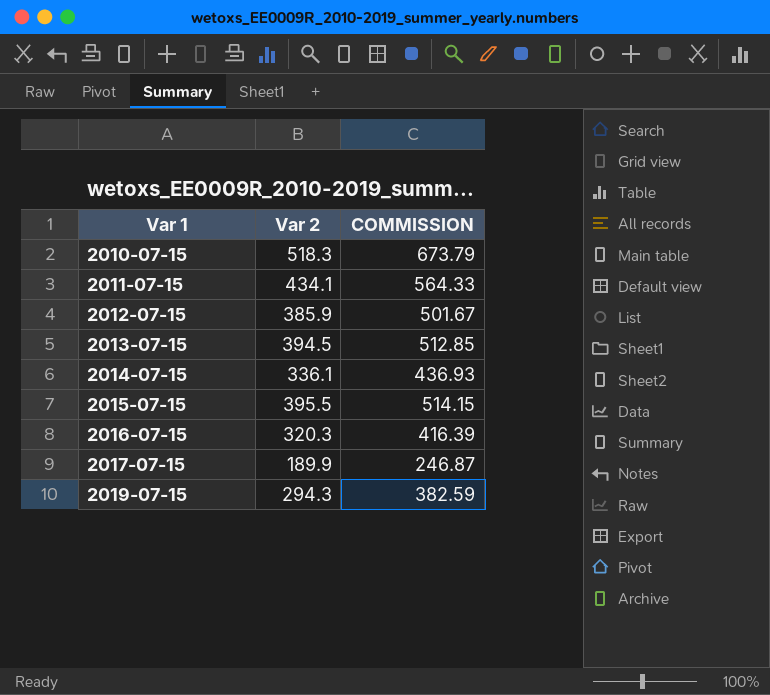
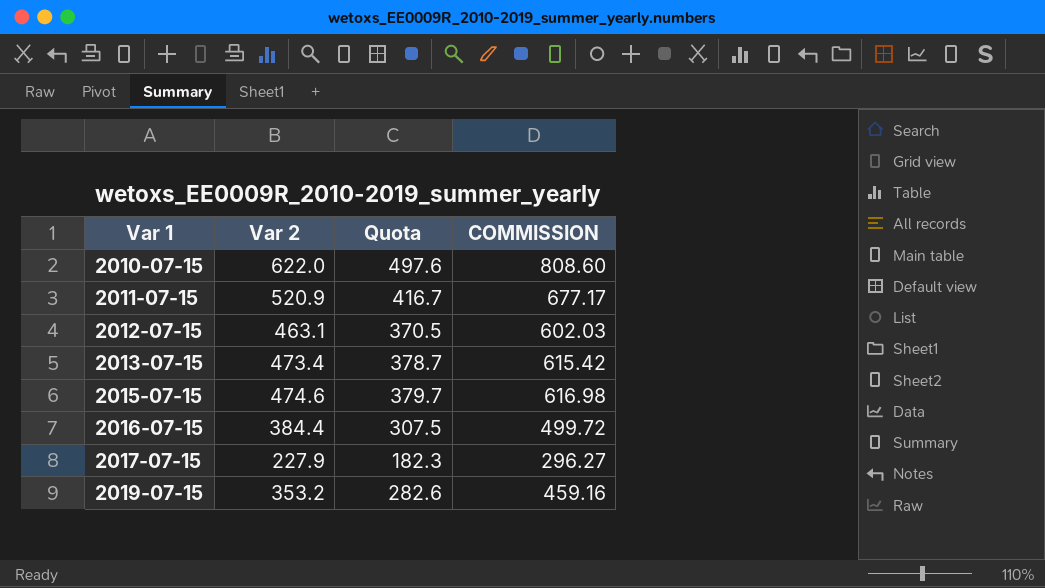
column Quota | formula: none -> [Var 2] * 0.8
row 2014-07-15: 336.1 | 436.93 -> none
2010-07-15 | Var 2: 518.3 -> 622.0
2010-07-15 | COMMISSION: 673.79 -> 808.60
2011-07-15 | Var 2: 434.1 -> 520.9
2011-07-15 | COMMISSION: 564.33 -> 677.17
2012-07-15 | Var 2: 385.9 -> 463.1
2012-07-15 | COMMISSION: 501.67 -> 602.03
2013-07-15 | Var 2: 394.5 -> 473.4
2013-07-15 | COMMISSION: 512.85 -> 615.42
2015-07-15 | Var 2: 395.5 -> 474.6
2015-07-15 | COMMISSION: 514.15 -> 616.98
2016-07-15 | Var 2: 320.3 -> 384.4
2016-07-15 | COMMISSION: 416.39 -> 499.72
2017-07-15 | Var 2: 189.9 -> 227.9
2017-07-15 | COMMISSION: 246.87 -> 296.27
2019-07-15 | Var 2: 294.3 -> 353.2
2019-07-15 | COMMISSION: 382.59 -> 459.16

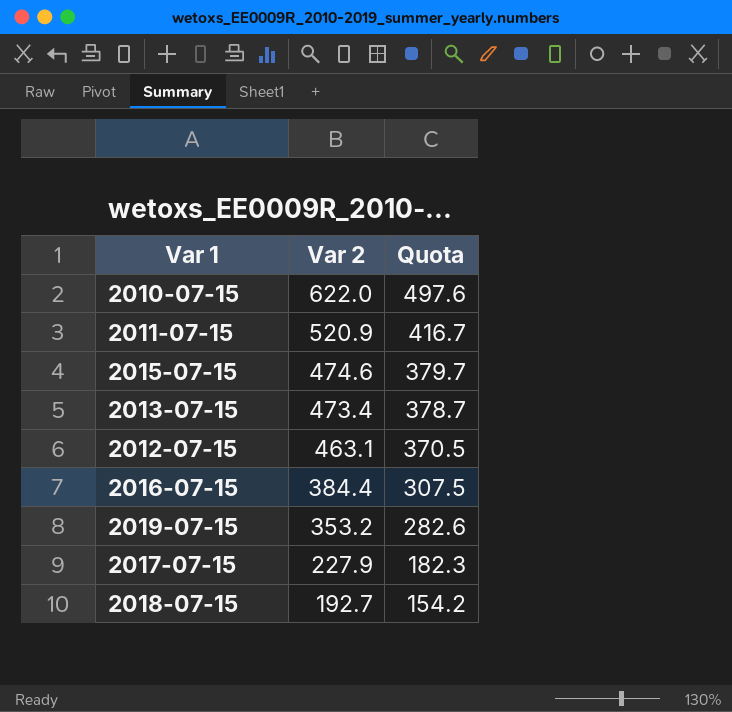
row order: Var 1 ascending -> Var 2 descending
column COMMISSION | formula: [Var 2] * 1.3 -> none
row 2018-07-15: none -> 192.7 | 154.2

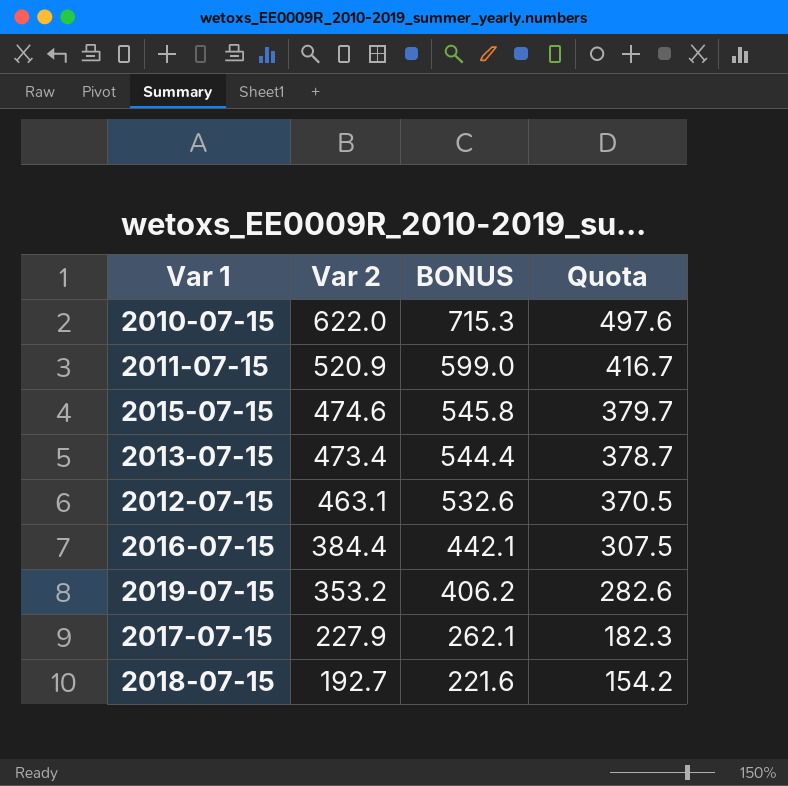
column BONUS | formula: none -> [Var 2] * 1.15

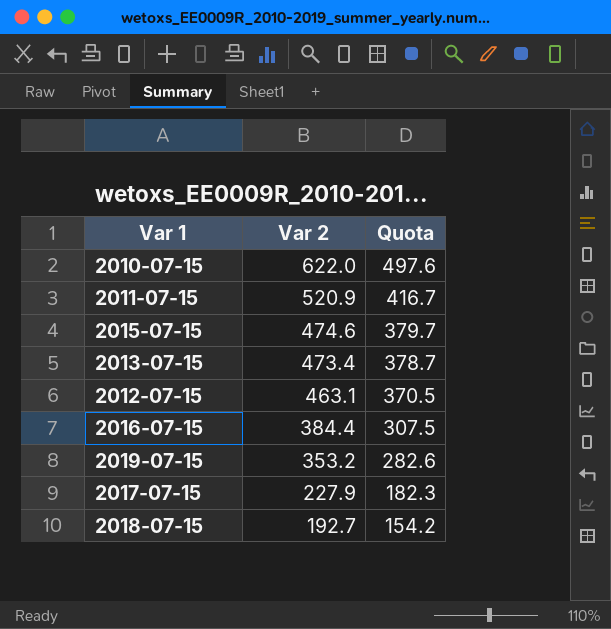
column BONUS | formula: [Var 2] * 1.15 -> none

